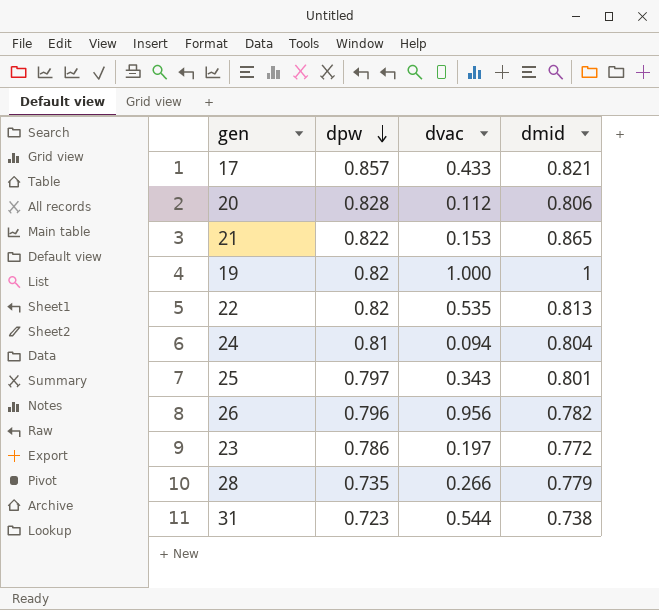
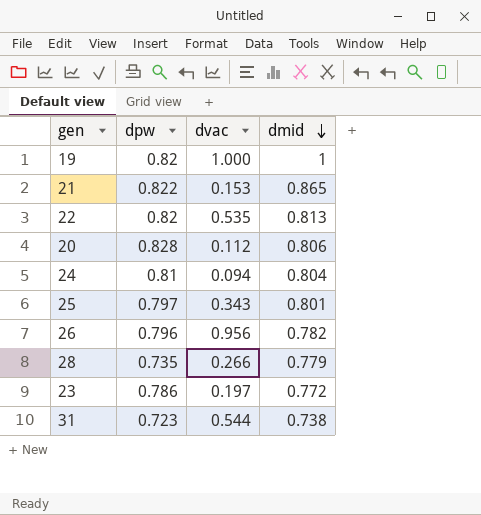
row order: dpw descending -> dmid descending
row 17: 0.857 | 0.433 | 0.821 -> none

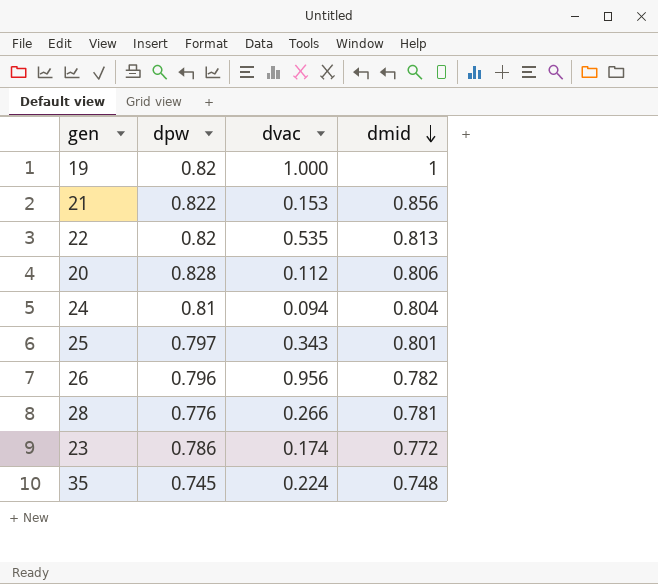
row 31: 0.723 | 0.544 | 0.738 -> none
21 | dmid: 0.865 -> 0.856
28 | dpw: 0.735 -> 0.776
28 | dmid: 0.779 -> 0.781
23 | dvac: 0.197 -> 0.174
row 35: none -> 0.745 | 0.224 | 0.748

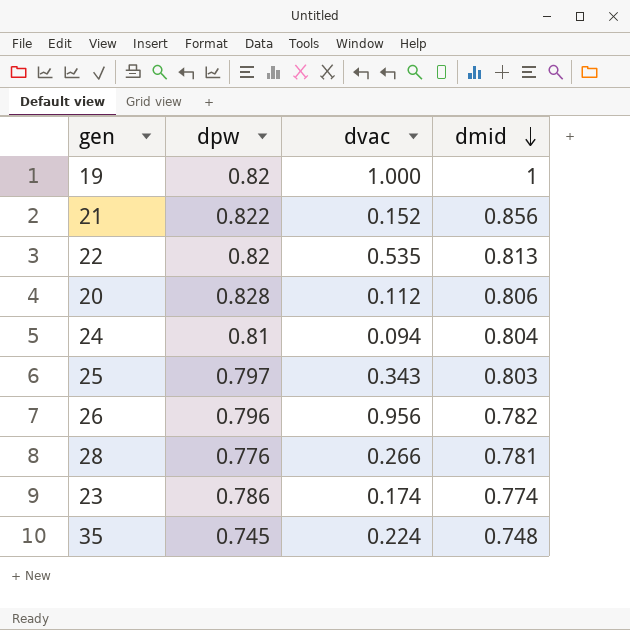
21 | dvac: 0.153 -> 0.152
25 | dmid: 0.801 -> 0.803
23 | dmid: 0.772 -> 0.774

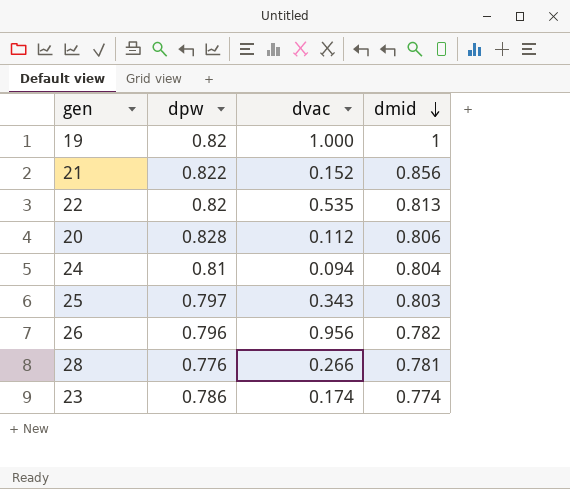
row 35: 0.745 | 0.224 | 0.748 -> none

